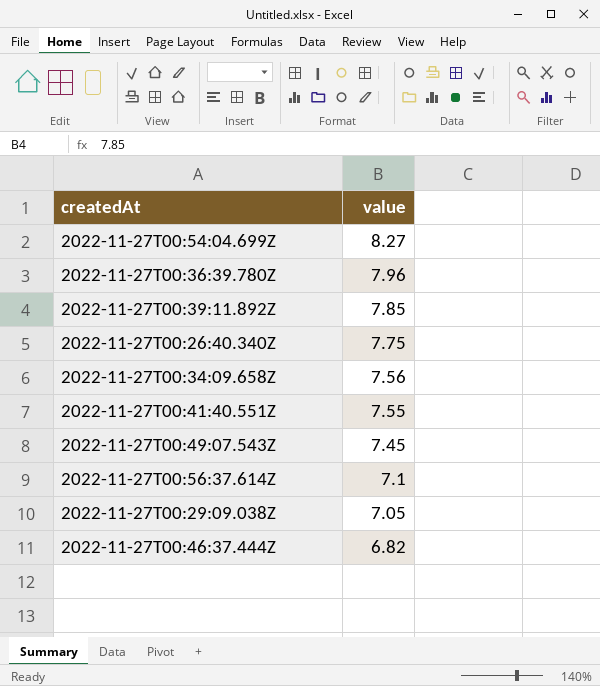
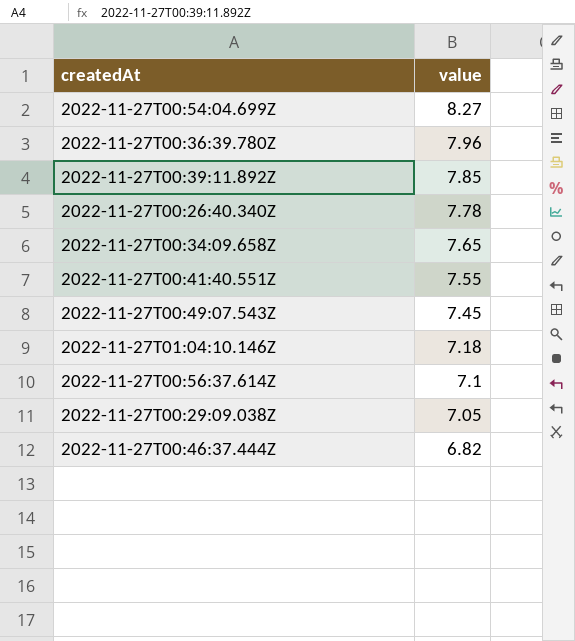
2022-11-27T00:26:40.340Z | value: 7.75 -> 7.78
2022-11-27T00:34:09.658Z | value: 7.56 -> 7.65
row 2022-11-27T01:04:10.146Z: none -> 7.18

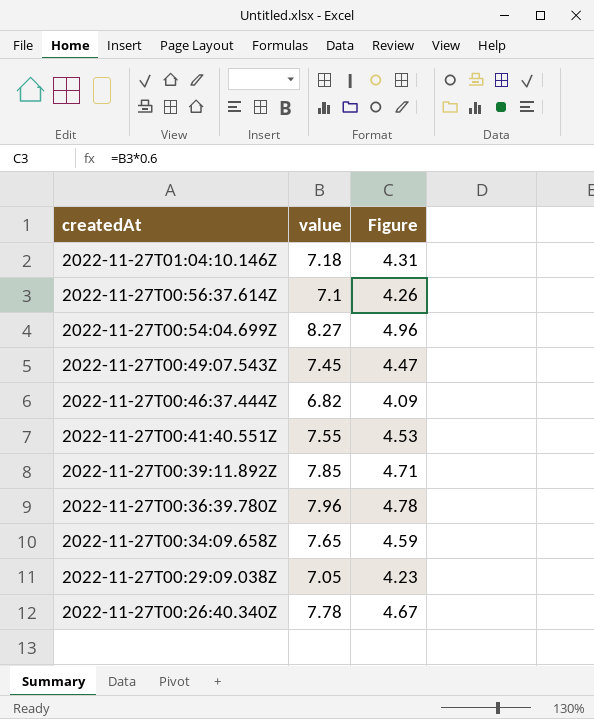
row order: value descending -> createdAt descending
column Figure | formula: none -> [value] * 0.6

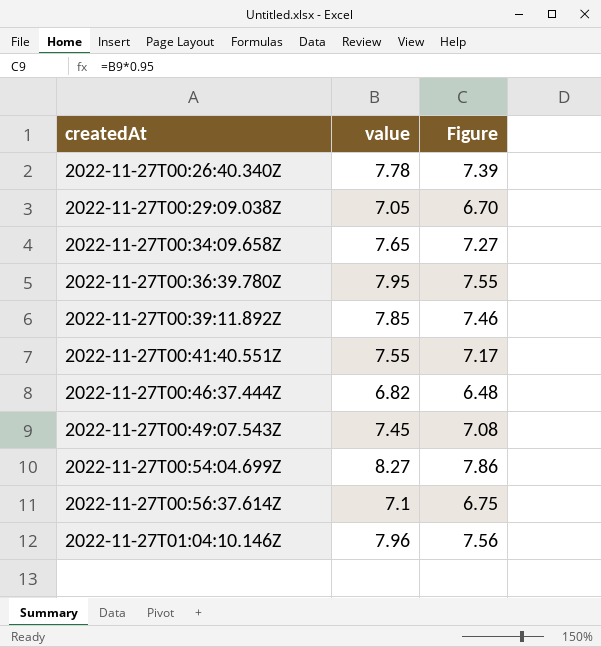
row order: createdAt descending -> createdAt ascending
column Figure | formula: [value] * 0.6 -> [value] * 0.95
2022-11-27T00:36:39.780Z | value: 7.96 -> 7.95
2022-11-27T01:04:10.146Z | value: 7.18 -> 7.96

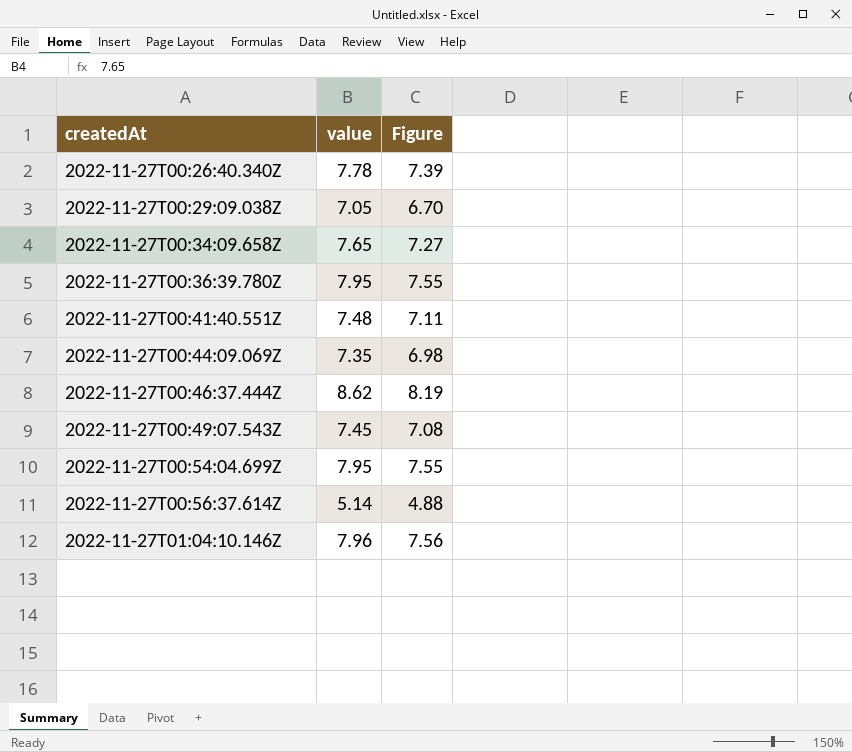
row 2022-11-27T00:39:11.892Z: 7.85 | 7.46 -> none
2022-11-27T00:41:40.551Z | value: 7.55 -> 7.48
2022-11-27T00:41:40.551Z | Figure: 7.17 -> 7.11
row 2022-11-27T00:44:09.069Z: none -> 7.35 | 6.98
2022-11-27T00:46:37.444Z | value: 6.82 -> 8.62
2022-11-27T00:46:37.444Z | Figure: 6.48 -> 8.19
2022-11-27T00:54:04.699Z | value: 8.27 -> 7.95
2022-11-27T00:54:04.699Z | Figure: 7.86 -> 7.55
2022-11-27T00:56:37.614Z | value: 7.1 -> 5.14
2022-11-27T00:56:37.614Z | Figure: 6.75 -> 4.88

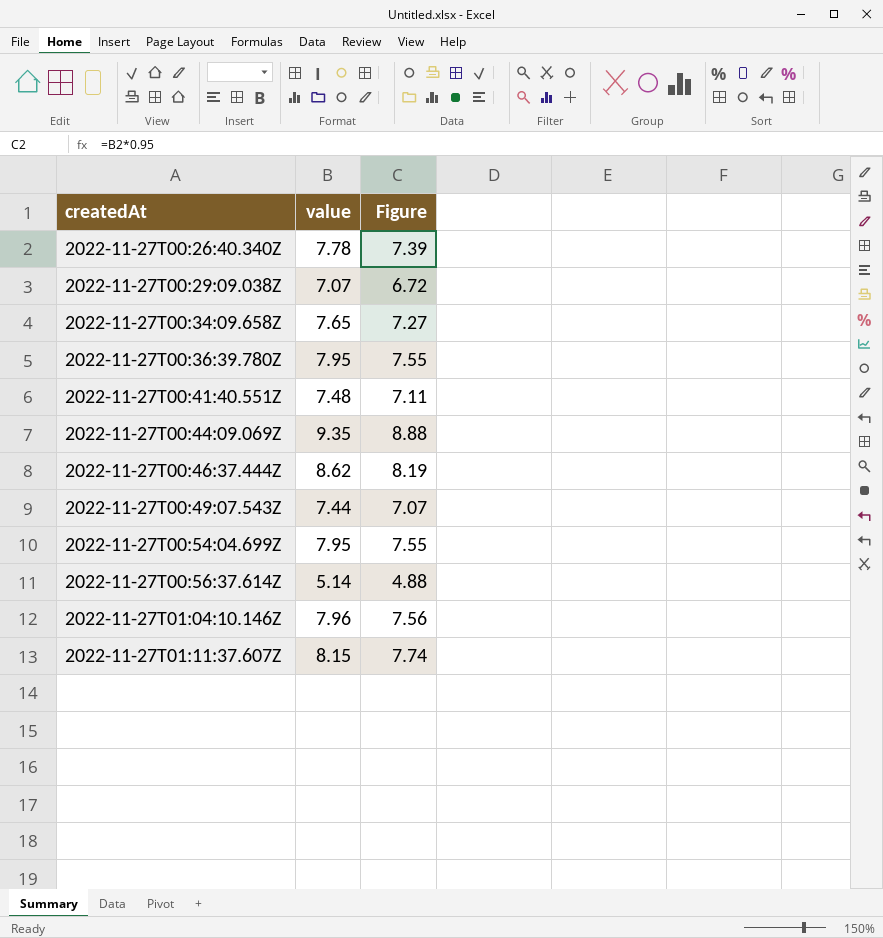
2022-11-27T00:29:09.038Z | value: 7.05 -> 7.07
2022-11-27T00:29:09.038Z | Figure: 6.70 -> 6.72
2022-11-27T00:44:09.069Z | value: 7.35 -> 9.35
2022-11-27T00:44:09.069Z | Figure: 6.98 -> 8.88
2022-11-27T00:49:07.543Z | value: 7.45 -> 7.44
2022-11-27T00:49:07.543Z | Figure: 7.08 -> 7.07
row 2022-11-27T01:11:37.607Z: none -> 8.15 | 7.74

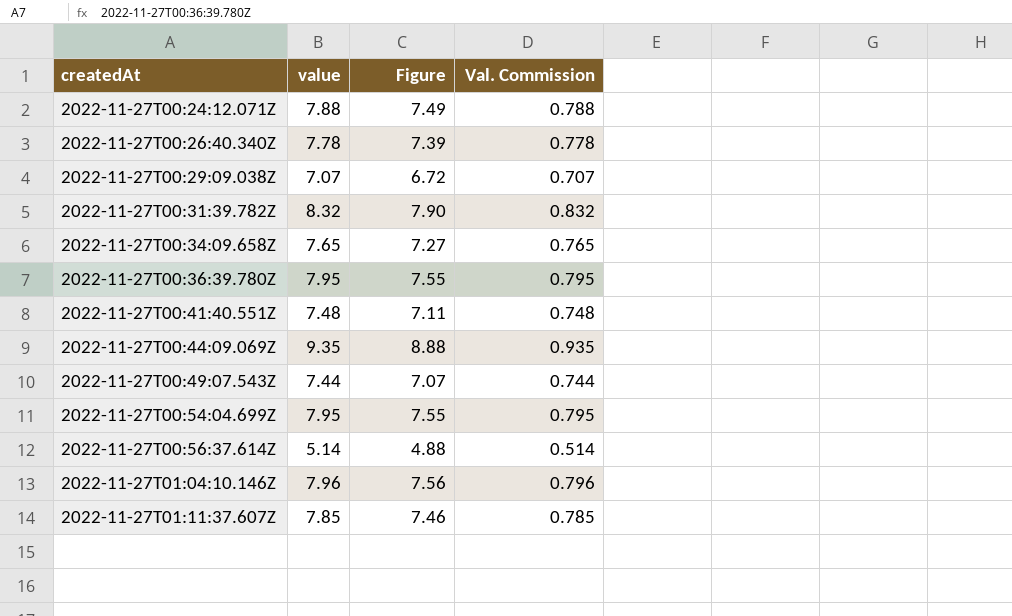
column Val. Commission | formula: none -> [value] * 0.1
row 2022-11-27T00:46:37.444Z: 8.62 | 8.19 -> none
row 2022-11-27T00:24:12.071Z: none -> 7.88 | 7.49 | 0.788
row 2022-11-27T00:31:39.782Z: none -> 8.32 | 7.90 | 0.832
2022-11-27T01:11:37.607Z | value: 8.15 -> 7.85
2022-11-27T01:11:37.607Z | Figure: 7.74 -> 7.46

